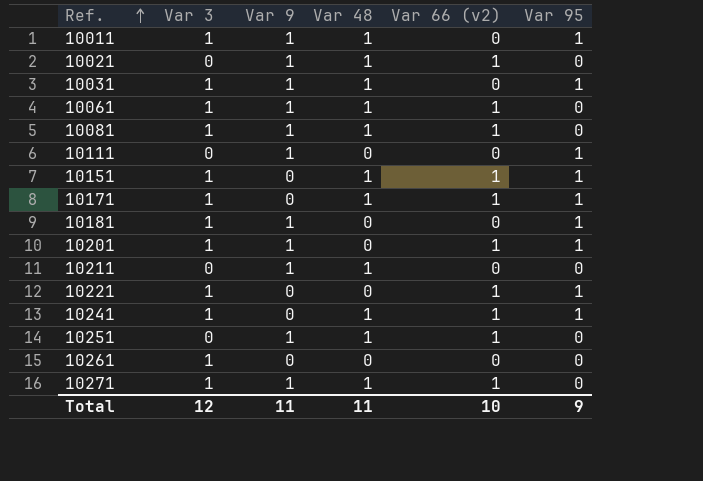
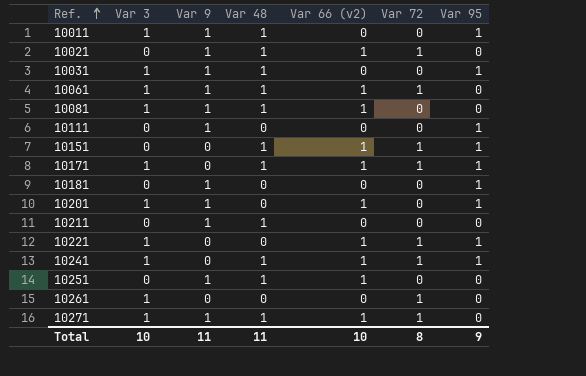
column Var 72 | position: none -> 6
10151 | Var 3: 1 -> 0
10181 | Var 3: 1 -> 0
Total | Var 3: 12 -> 10

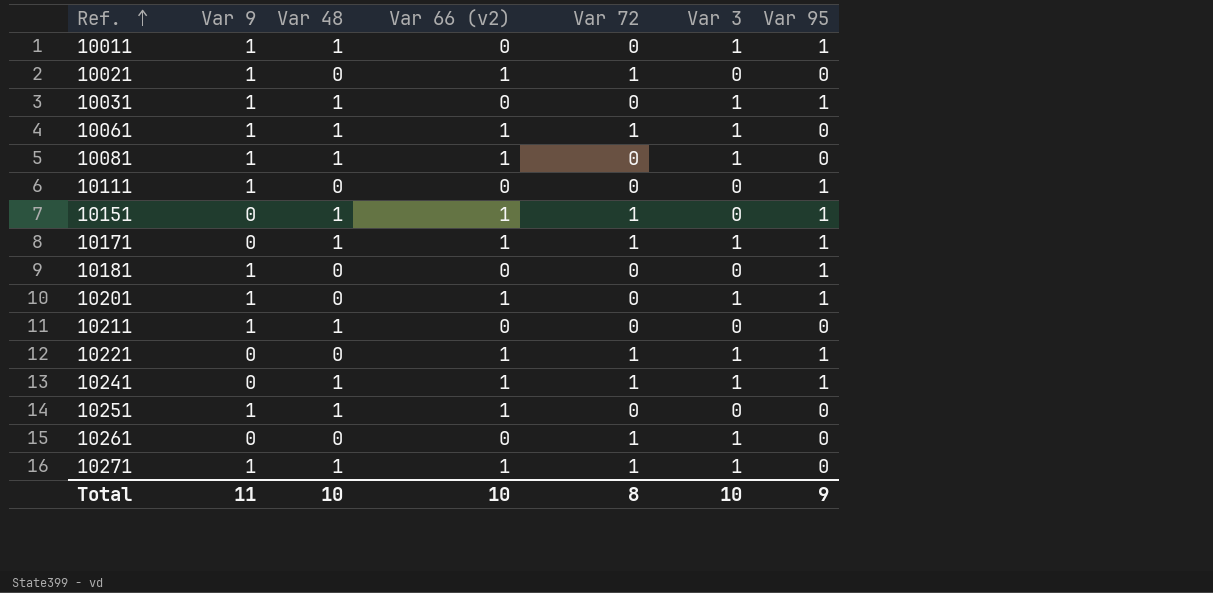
column Var 3 | position: 2 -> 6
10021 | Var 48: 1 -> 0
Total | Var 48: 11 -> 10

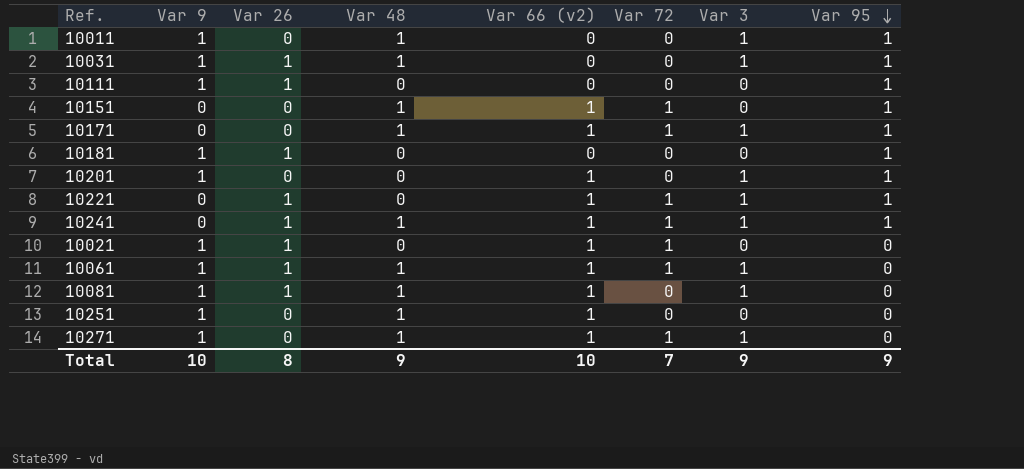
row order: Ref. ascending -> Var 95 descending
column Var 26 | position: none -> 3
row 10211: 1 | 1 | 0 | 0 | 0 | 0 -> none
row 10261: 0 | 0 | 0 | 1 | 1 | 0 -> none
Total | Var 9: 11 -> 10
Total | Var 48: 10 -> 9
Total | Var 72: 8 -> 7
Total | Var 3: 10 -> 9

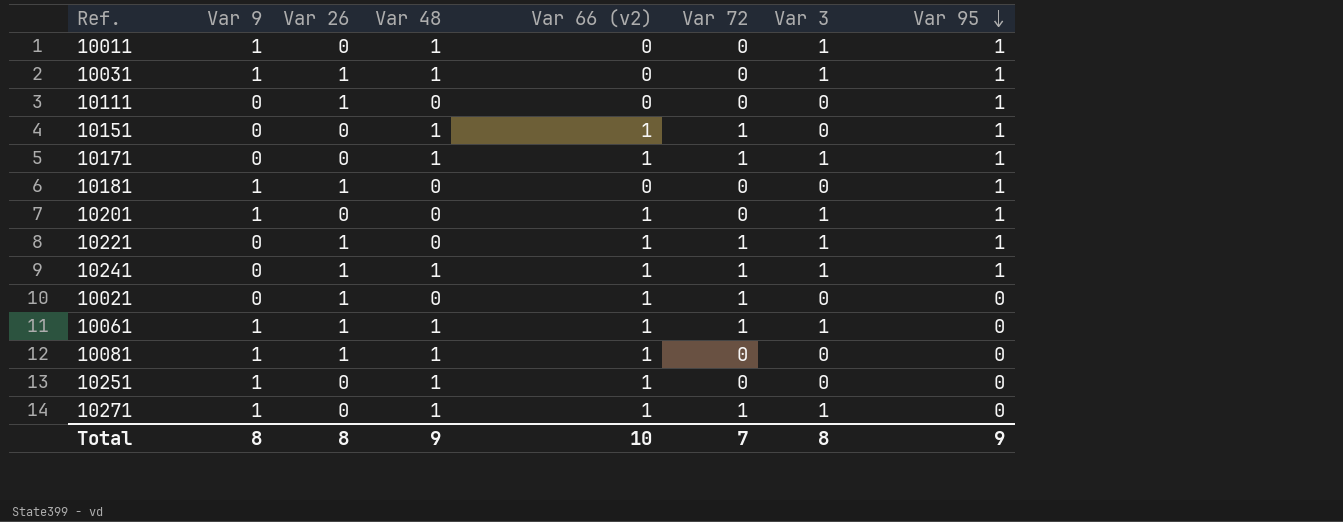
10111 | Var 9: 1 -> 0
10021 | Var 9: 1 -> 0
10081 | Var 3: 1 -> 0
Total | Var 9: 10 -> 8
Total | Var 3: 9 -> 8

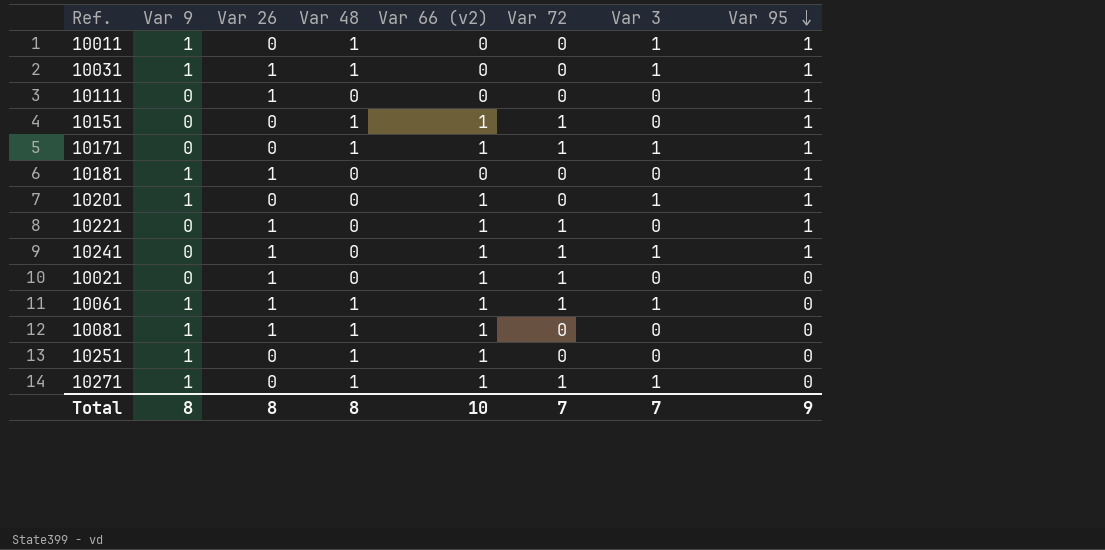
10221 | Var 3: 1 -> 0
10241 | Var 48: 1 -> 0
Total | Var 48: 9 -> 8
Total | Var 3: 8 -> 7

